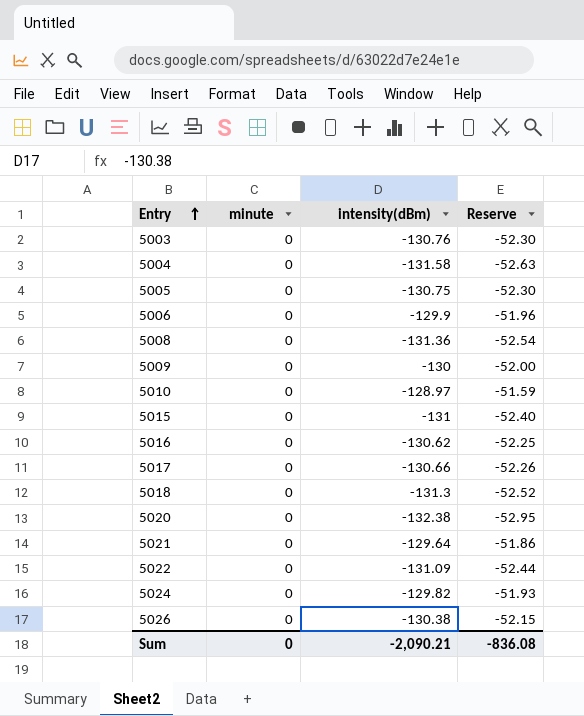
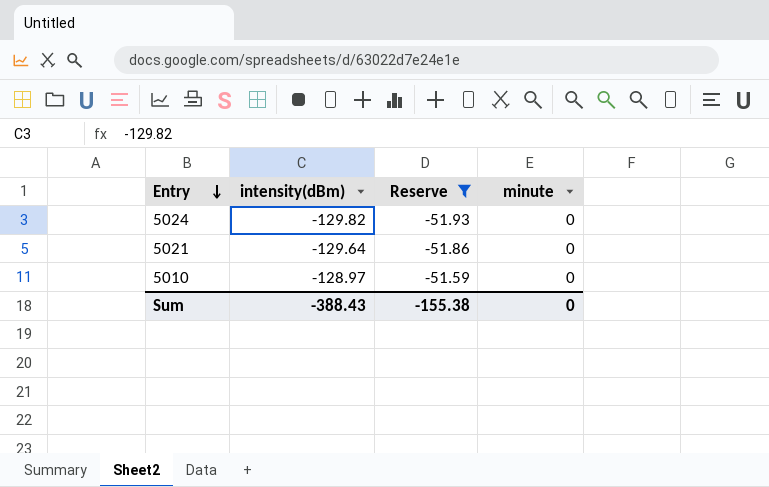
filter: none -> Reserve >= -51.93
row order: Entry ascending -> Entry descending
column minute | position: 2 -> 4
Sum | intensity(dBm): -2,090.21 -> -388.43
Sum | Reserve: -836.08 -> -155.38

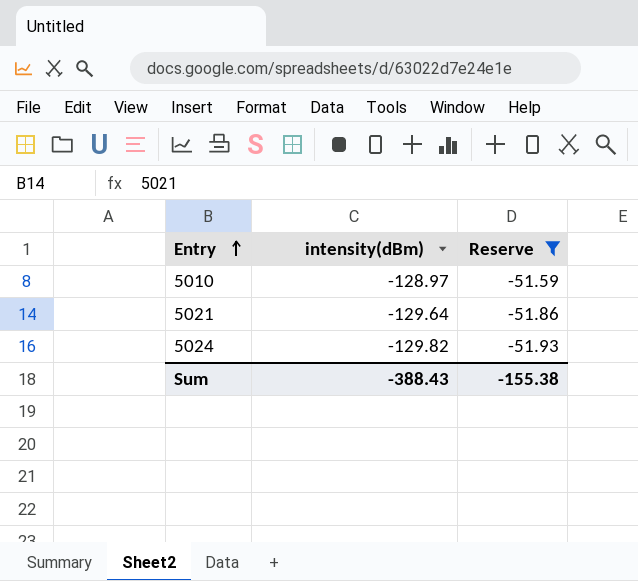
row order: Entry descending -> Entry ascending
column minute | position: 4 -> none

